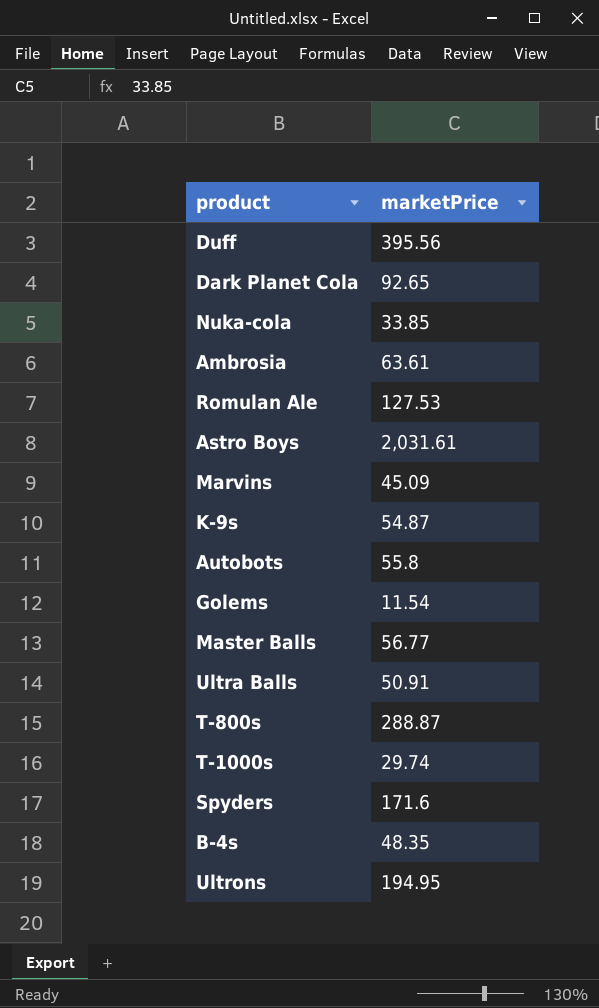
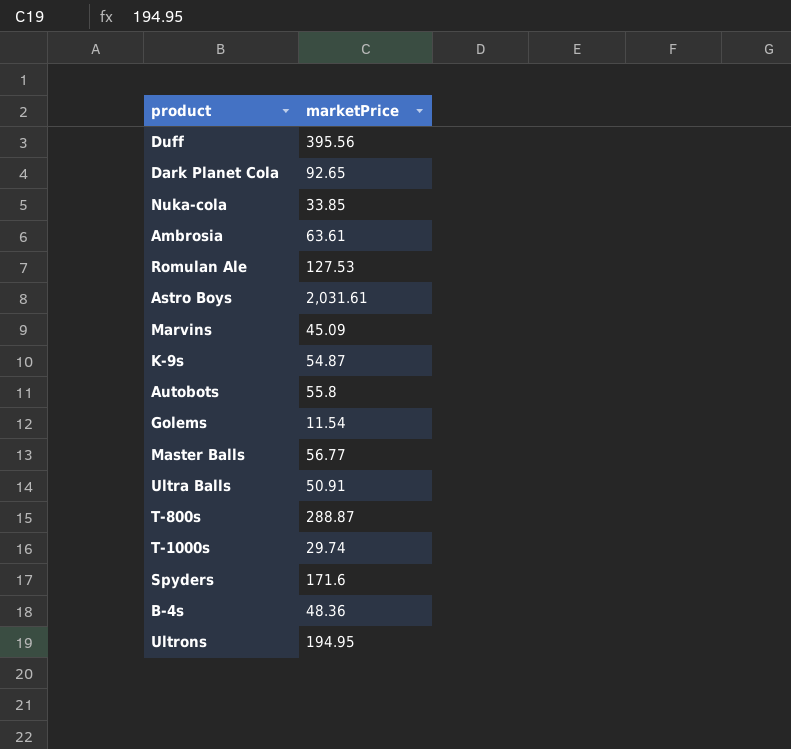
B-4s | marketPrice: 48.35 -> 48.36

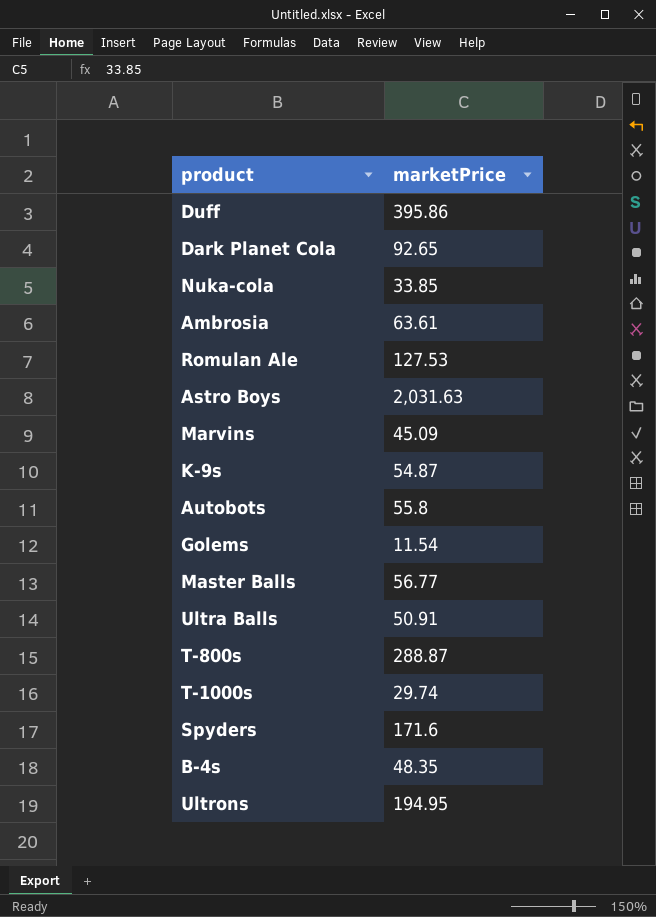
Duff | marketPrice: 395.56 -> 395.86
Astro Boys | marketPrice: 2,031.61 -> 2,031.63
B-4s | marketPrice: 48.36 -> 48.35

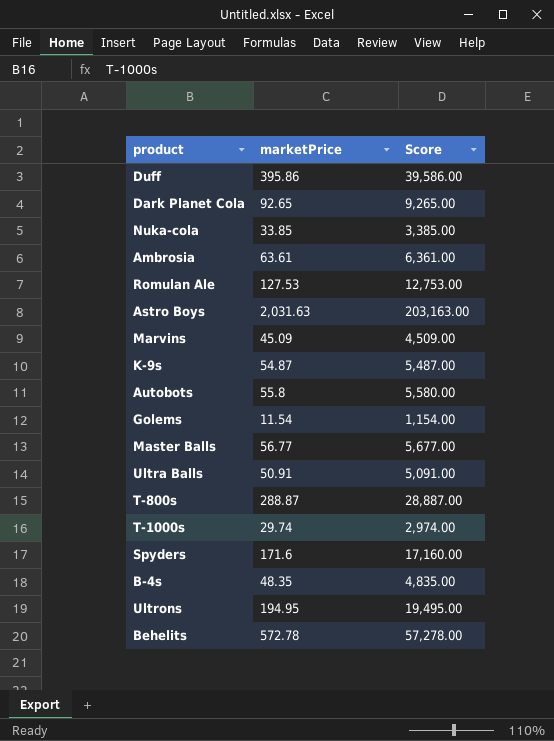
column Score | formula: none -> [marketPrice] * 100
row Behelits: none -> 572.78 | 57,278.00

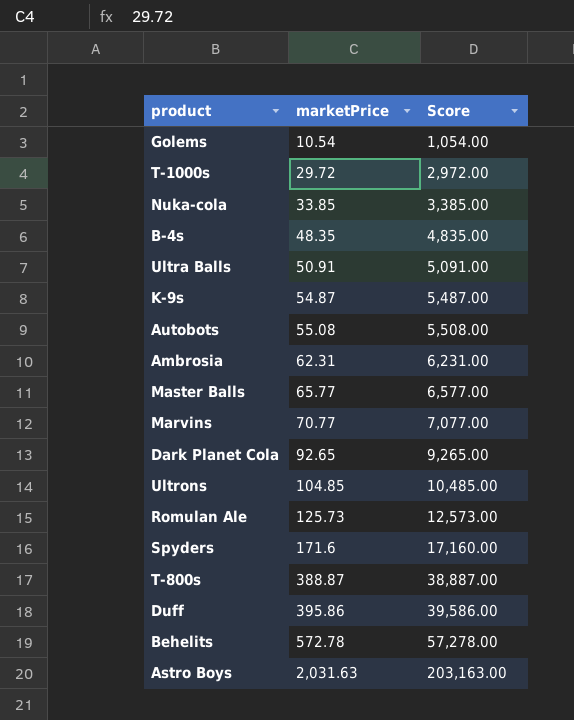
row order: none -> marketPrice ascending
Golems | marketPrice: 11.54 -> 10.54
Golems | Score: 1,154.00 -> 1,054.00
T-1000s | marketPrice: 29.74 -> 29.72
T-1000s | Score: 2,974.00 -> 2,972.00
Autobots | marketPrice: 55.8 -> 55.08
Autobots | Score: 5,580.00 -> 5,508.00
Ambrosia | marketPrice: 63.61 -> 62.31
Ambrosia | Score: 6,361.00 -> 6,231.00
Master Balls | marketPrice: 56.77 -> 65.77
Master Balls | Score: 5,677.00 -> 6,577.00
Marvins | marketPrice: 45.09 -> 70.77
Marvins | Score: 4,509.00 -> 7,077.00
Ultrons | marketPrice: 194.95 -> 104.85
Ultrons | Score: 19,495.00 -> 10,485.00
Romulan Ale | marketPrice: 127.53 -> 125.73
Romulan Ale | Score: 12,753.00 -> 12,573.00
T-800s | marketPrice: 288.87 -> 388.87
T-800s | Score: 28,887.00 -> 38,887.00

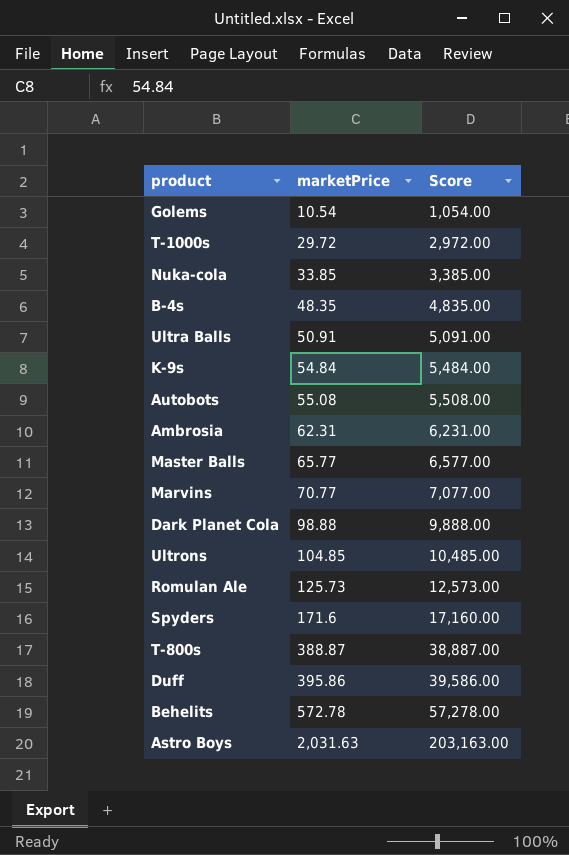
K-9s | marketPrice: 54.87 -> 54.84
K-9s | Score: 5,487.00 -> 5,484.00
Dark Planet Cola | marketPrice: 92.65 -> 98.88
Dark Planet Cola | Score: 9,265.00 -> 9,888.00

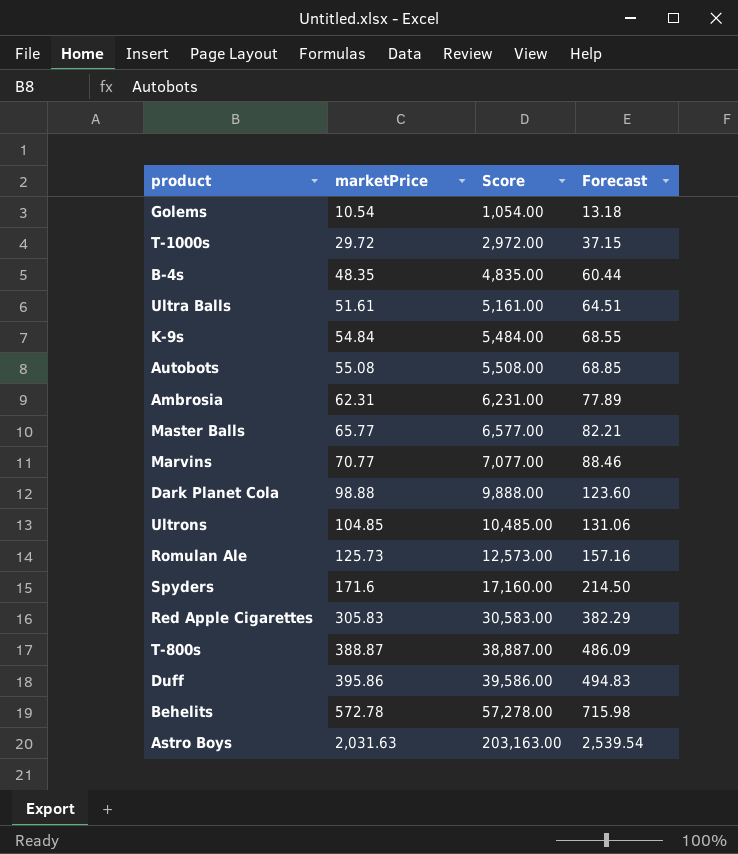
column Forecast | formula: none -> [marketPrice] * 1.25
row Nuka-cola: 33.85 | 3,385.00 -> none
Ultra Balls | marketPrice: 50.91 -> 51.61
Ultra Balls | Score: 5,091.00 -> 5,161.00
row Red Apple Cigarettes: none -> 305.83 | 30,583.00 | 382.29

